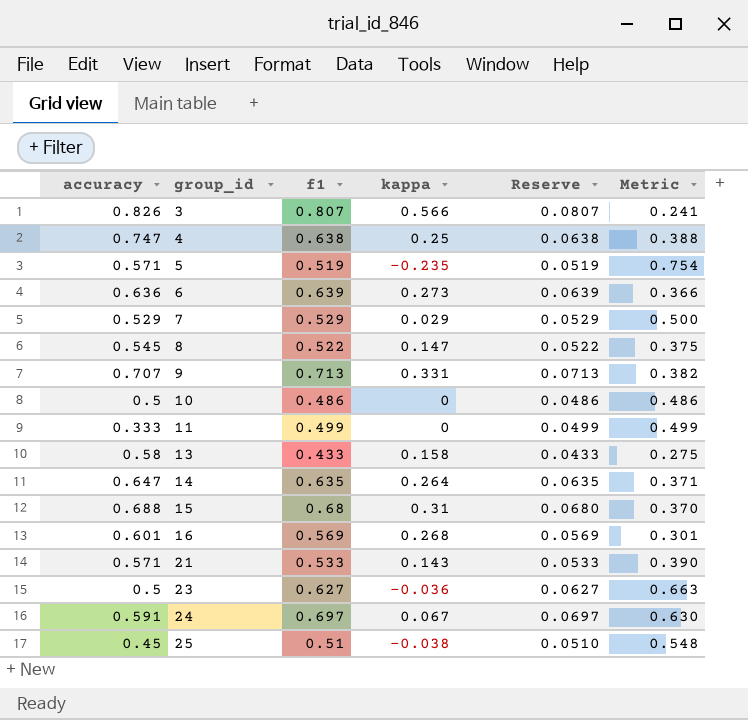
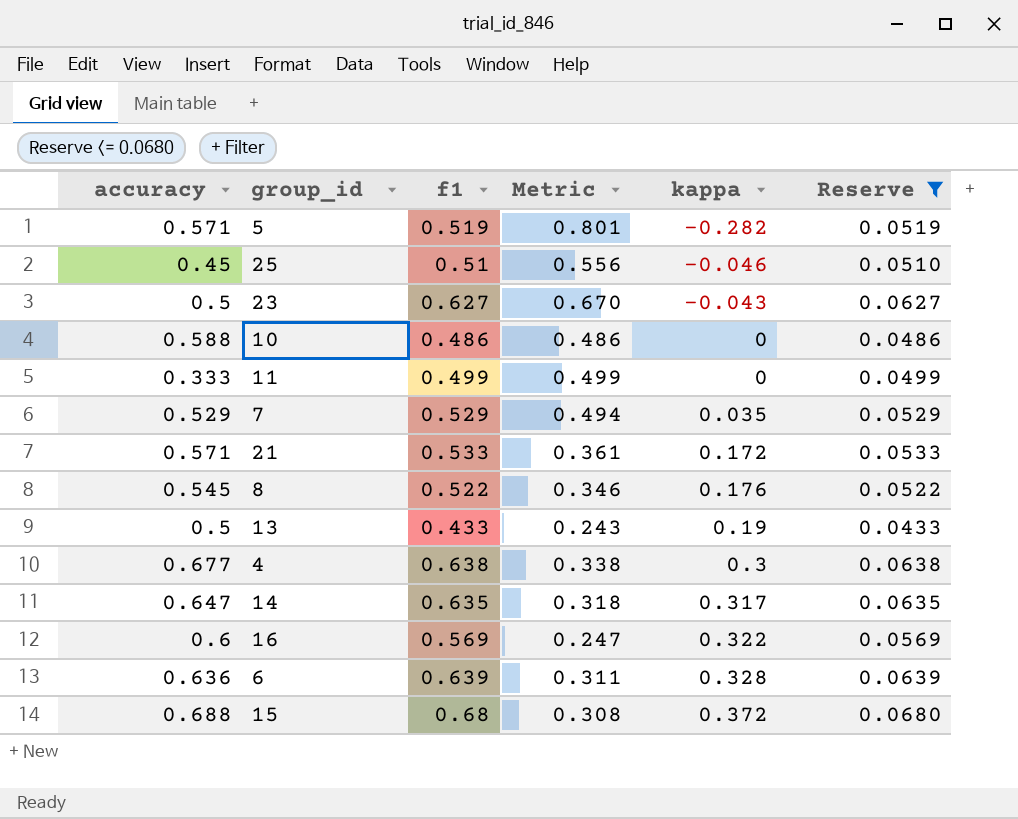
filter: none -> Reserve <= 0.0680
row order: group_id ascending -> kappa ascending
column Metric | position: 6 -> 4
5 | Metric: 0.754 -> 0.801
5 | kappa: -0.235 -> -0.282
25 | Metric: 0.548 -> 0.556
25 | kappa: -0.038 -> -0.046
23 | Metric: 0.663 -> 0.670
23 | kappa: -0.036 -> -0.043
10 | accuracy: 0.5 -> 0.588
7 | Metric: 0.500 -> 0.494
7 | kappa: 0.029 -> 0.035
21 | Metric: 0.390 -> 0.361
21 | kappa: 0.143 -> 0.172
8 | Metric: 0.375 -> 0.346
8 | kappa: 0.147 -> 0.176
13 | accuracy: 0.58 -> 0.5
13 | Metric: 0.275 -> 0.243
13 | kappa: 0.158 -> 0.19
4 | accuracy: 0.747 -> 0.677
4 | Metric: 0.388 -> 0.338
4 | kappa: 0.25 -> 0.3
14 | Metric: 0.371 -> 0.318
14 | kappa: 0.264 -> 0.317
16 | accuracy: 0.601 -> 0.6
16 | Metric: 0.301 -> 0.247
16 | kappa: 0.268 -> 0.322
6 | Metric: 0.366 -> 0.311
6 | kappa: 0.273 -> 0.328
15 | Metric: 0.370 -> 0.308
15 | kappa: 0.31 -> 0.372

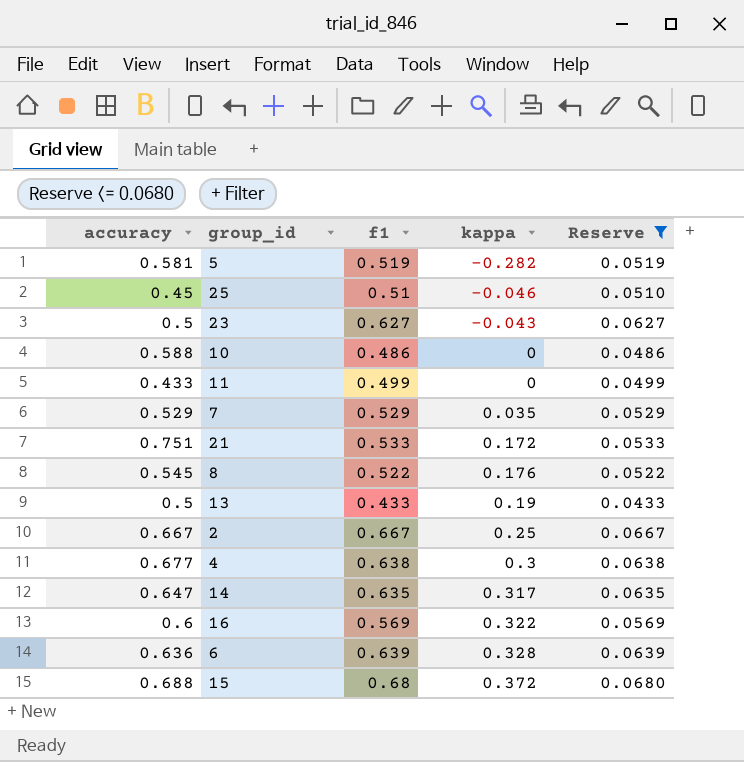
column Metric | formula: [f1] - [kappa] -> none
5 | accuracy: 0.571 -> 0.581
11 | accuracy: 0.333 -> 0.433
21 | accuracy: 0.571 -> 0.751
row 2: none -> 0.667 | 0.667 | 0.25 | 0.0667

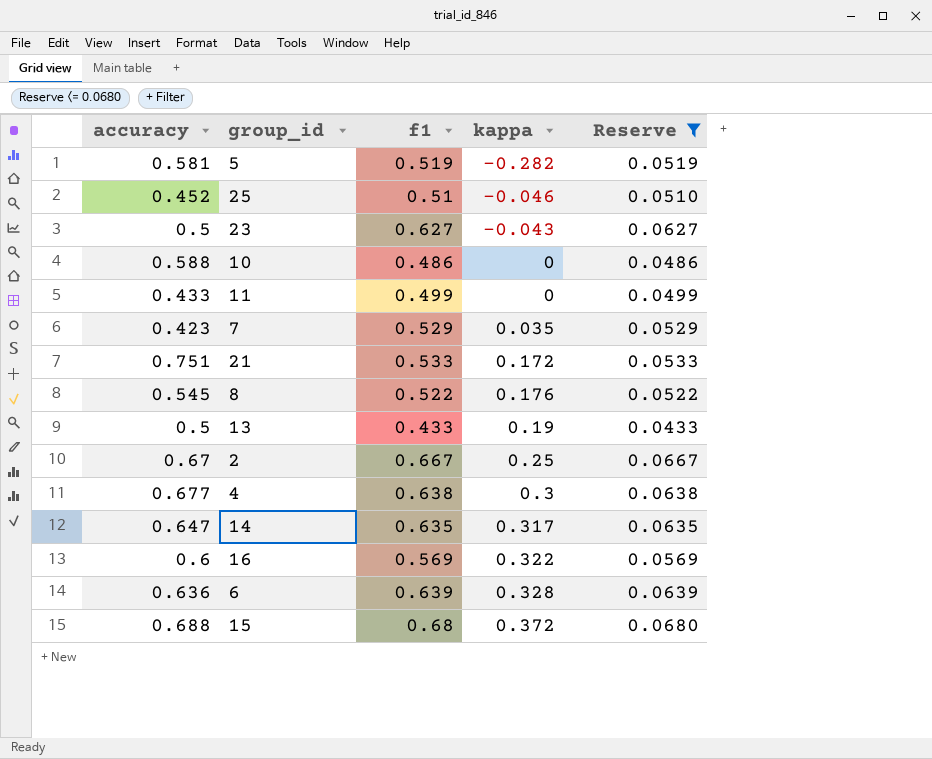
25 | accuracy: 0.45 -> 0.452
7 | accuracy: 0.529 -> 0.423
2 | accuracy: 0.667 -> 0.67

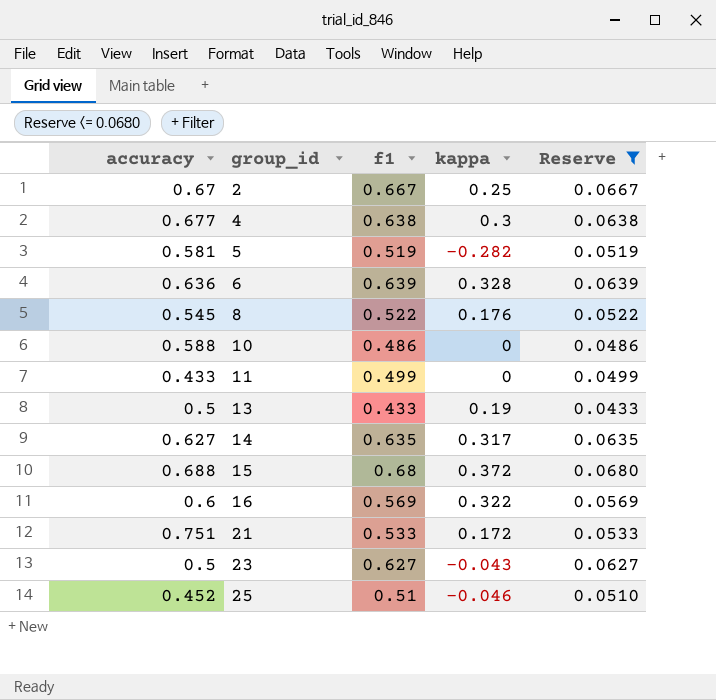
row order: kappa ascending -> group_id ascending
row 7: 0.423 | 0.529 | 0.035 | 0.0529 -> none
14 | accuracy: 0.647 -> 0.627

